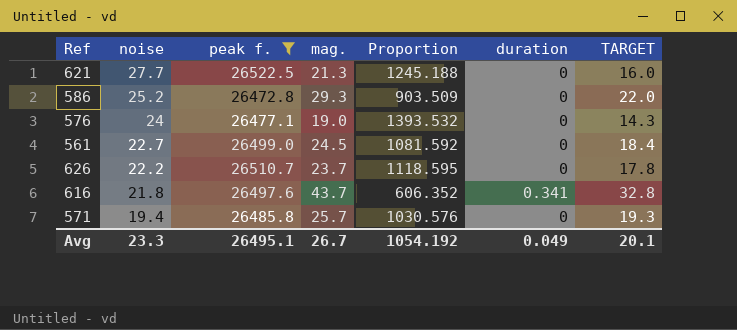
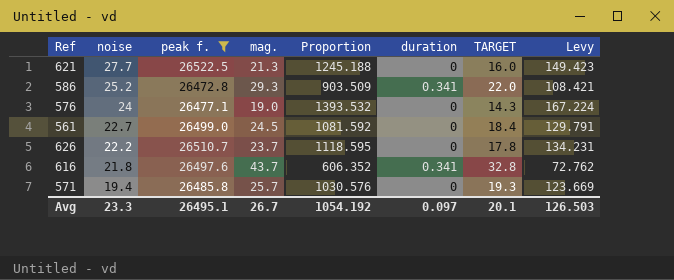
column Levy | formula: none -> [Proportion] * 0.12
586 | duration: 0 -> 0.341
Avg | duration: 0.049 -> 0.097

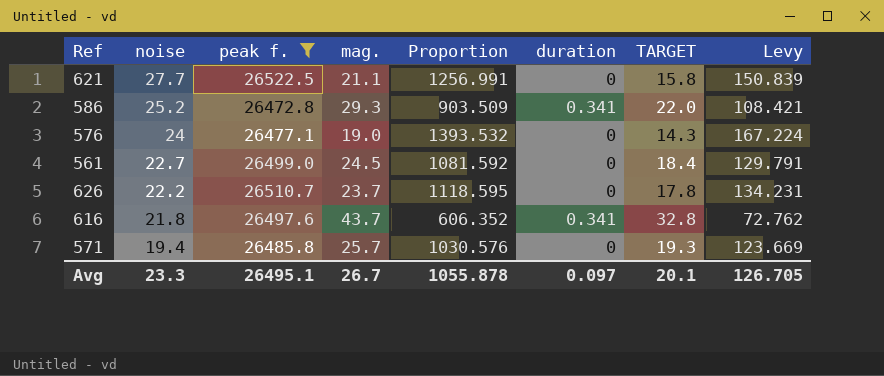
621 | mag.: 21.3 -> 21.1
621 | Proportion: 1245.188 -> 1256.991
621 | TARGET: 16.0 -> 15.8
621 | Levy: 149.423 -> 150.839
Avg | Proportion: 1054.192 -> 1055.878
Avg | Levy: 126.503 -> 126.705

